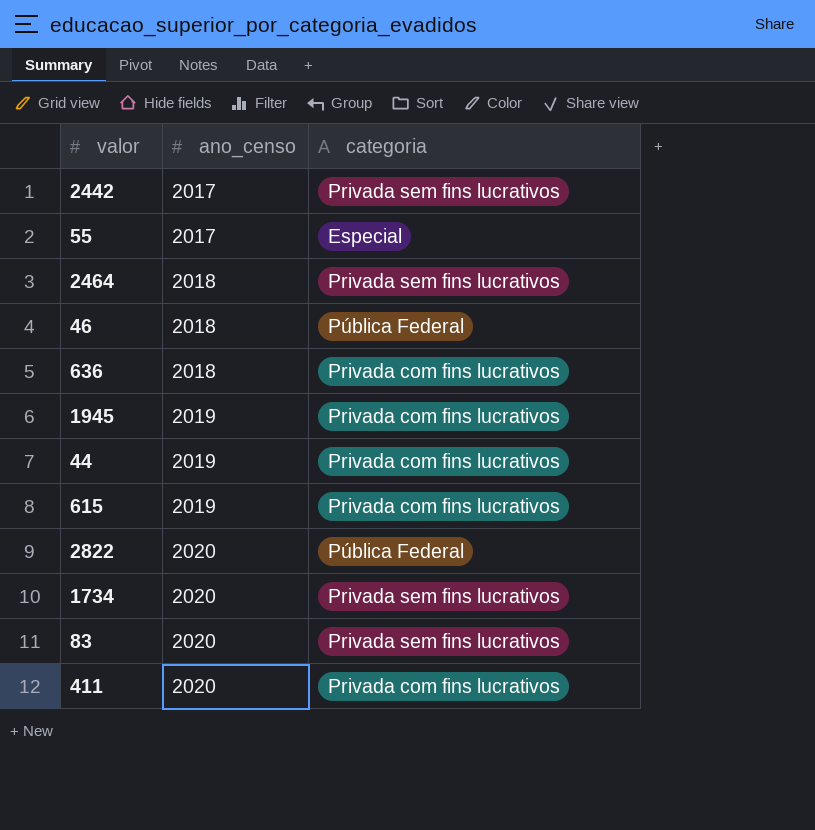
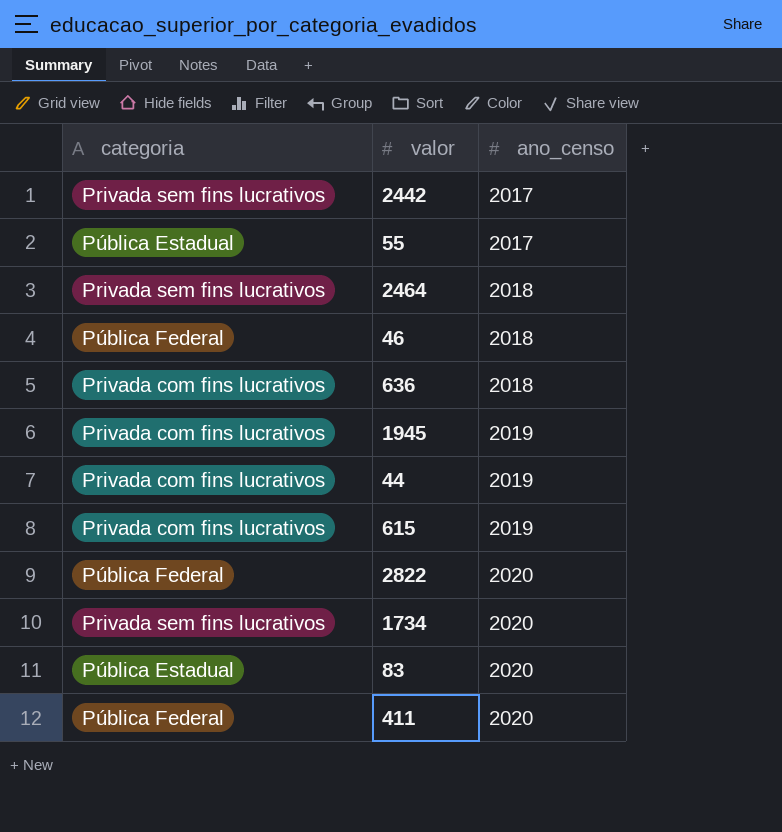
column categoria | position: 3 -> 1
55 | categoria: Especial -> Pública Estadual
83 | categoria: Privada sem fins lucrativos -> Pública Estadual
411 | categoria: Privada com fins lucrativos -> Pública Federal

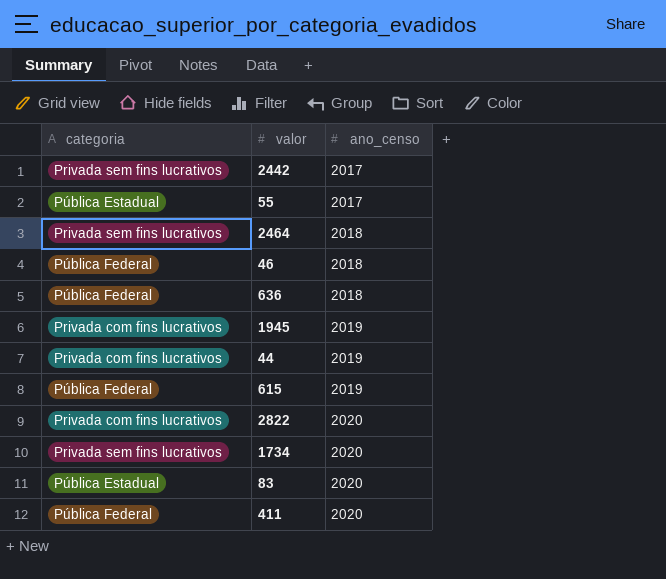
636 | categoria: Privada com fins lucrativos -> Pública Federal
615 | categoria: Privada com fins lucrativos -> Pública Federal
2822 | categoria: Pública Federal -> Privada com fins lucrativos

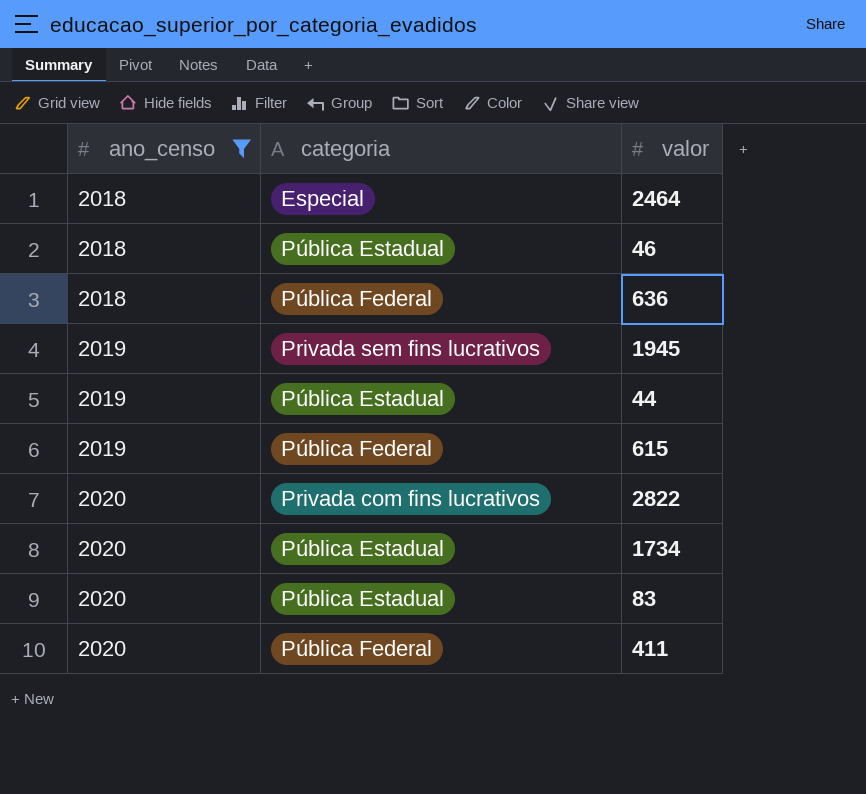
filter: none -> ano_censo != 2017
column ano_censo | position: 3 -> 1
2464 | categoria: Privada sem fins lucrativos -> Especial
46 | categoria: Pública Federal -> Pública Estadual
1945 | categoria: Privada com fins lucrativos -> Privada sem fins lucrativos
44 | categoria: Privada com fins lucrativos -> Pública Estadual
1734 | categoria: Privada sem fins lucrativos -> Pública Estadual

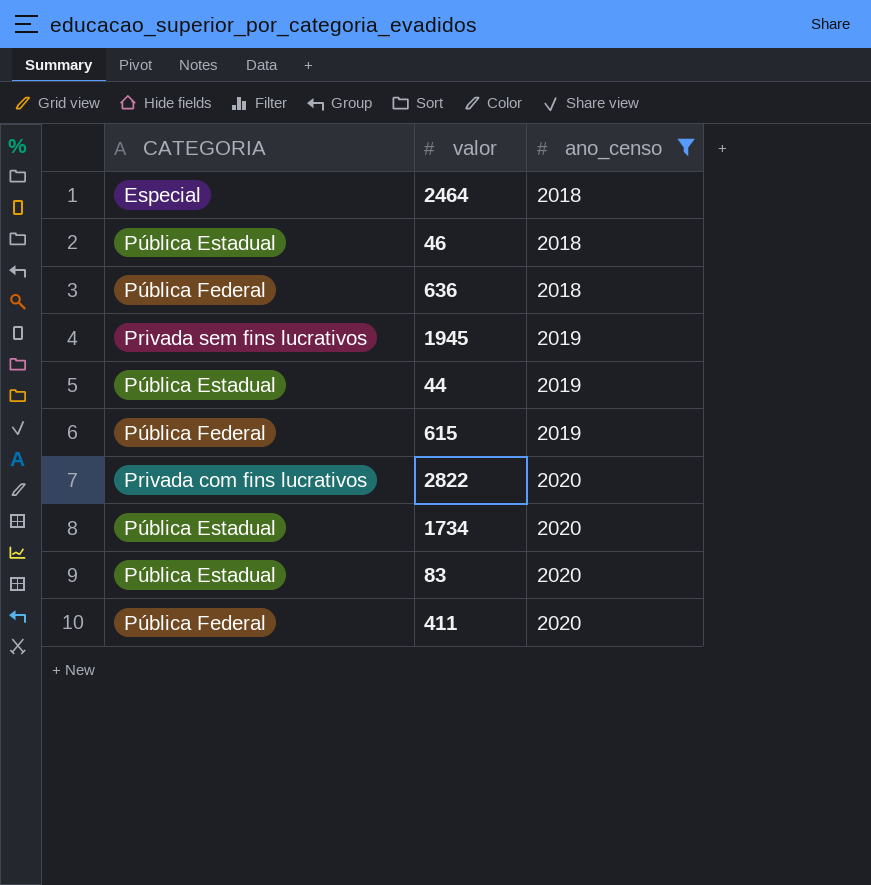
column name: categoria -> CATEGORIA
column ano_censo | position: 1 -> 3

